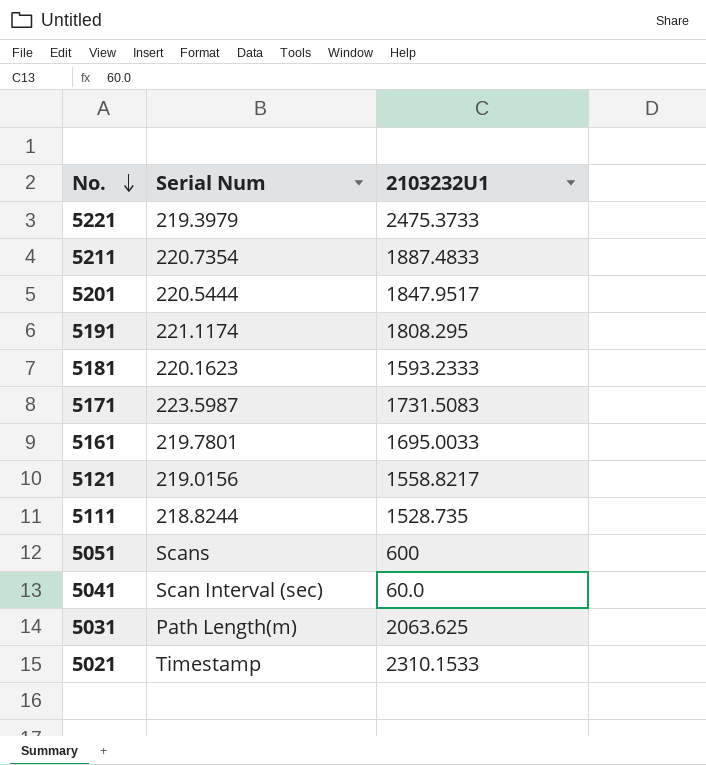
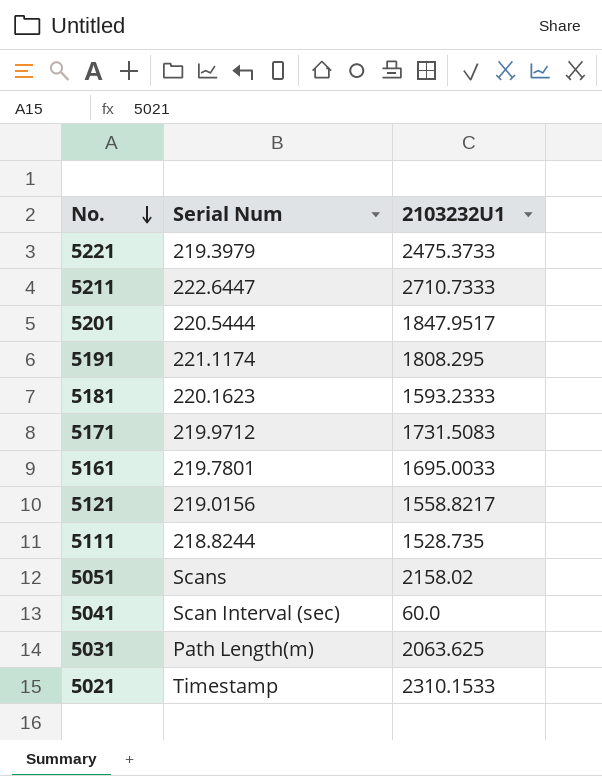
5211 | Serial Num: 220.7354 -> 222.6447
5211 | 2103232U1: 1887.4833 -> 2710.7333
5171 | Serial Num: 223.5987 -> 219.9712
5051 | 2103232U1: 600 -> 2158.02

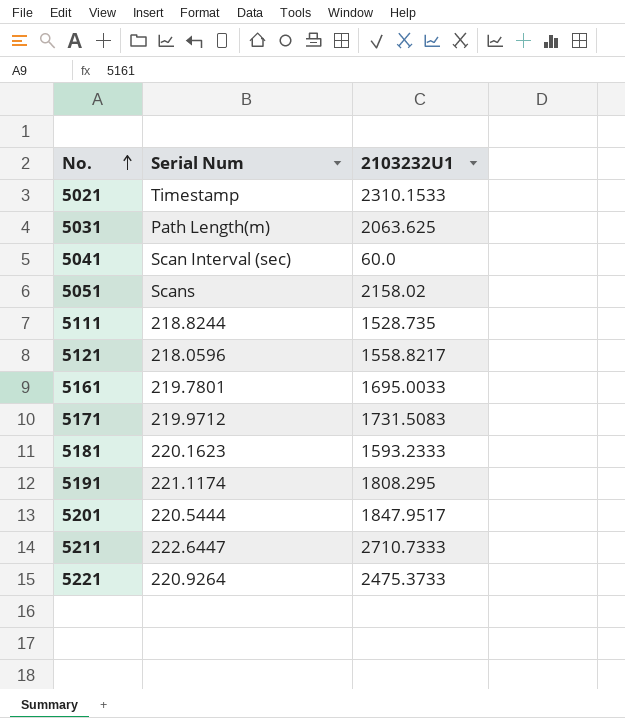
row order: No. descending -> No. ascending
5121 | Serial Num: 219.0156 -> 218.0596
5221 | Serial Num: 219.3979 -> 220.9264

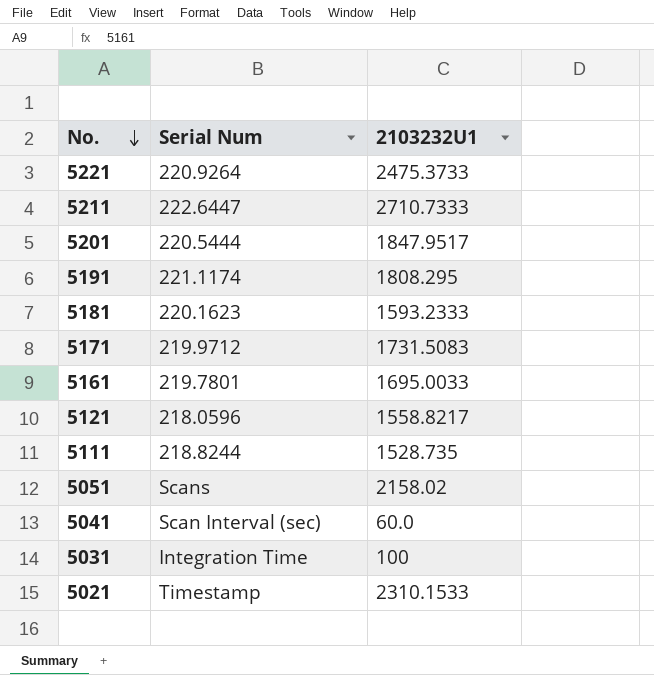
row order: No. ascending -> No. descending
5031 | Serial Num: Path Length(m) -> Integration Time
5031 | 2103232U1: 2063.625 -> 100

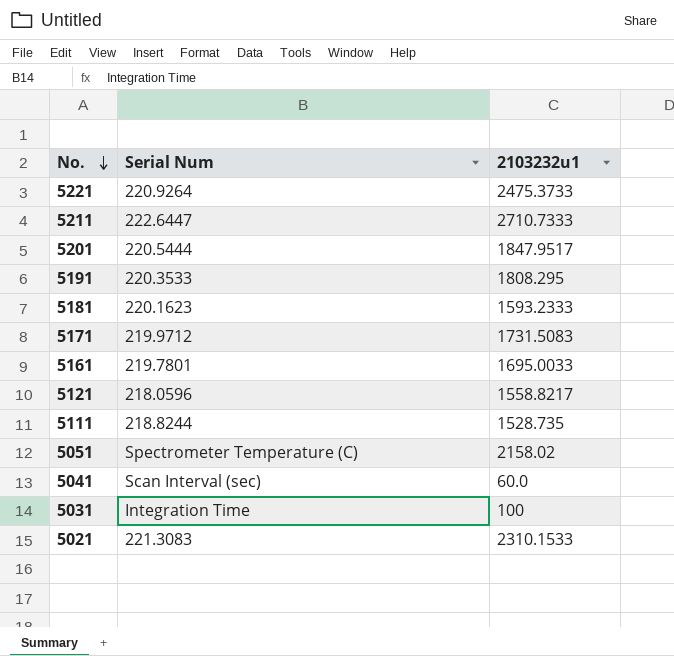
column name: 2103232U1 -> 2103232u1
5191 | Serial Num: 221.1174 -> 220.3533
5051 | Serial Num: Scans -> Spectrometer Temperature (C)
5021 | Serial Num: Timestamp -> 221.3083

